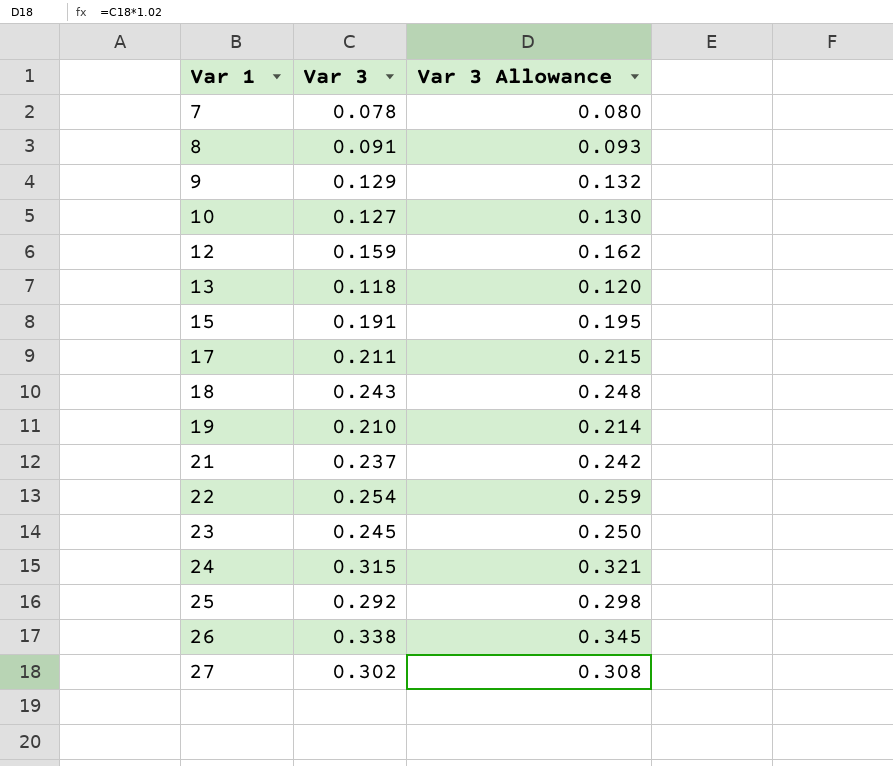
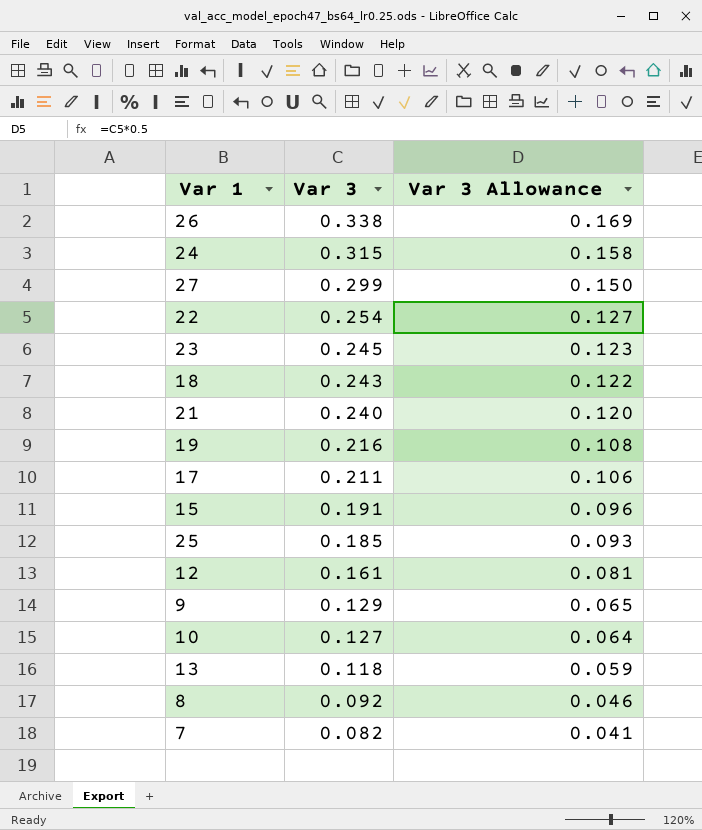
row order: Var 1 ascending -> Var 3 descending
column Var 3 Allowance | formula: [Var 3] * 1.02 -> [Var 3] * 0.5
27 | Var 3: 0.302 -> 0.299
21 | Var 3: 0.237 -> 0.240
19 | Var 3: 0.210 -> 0.216
25 | Var 3: 0.292 -> 0.185
12 | Var 3: 0.159 -> 0.161
8 | Var 3: 0.091 -> 0.092
7 | Var 3: 0.078 -> 0.082

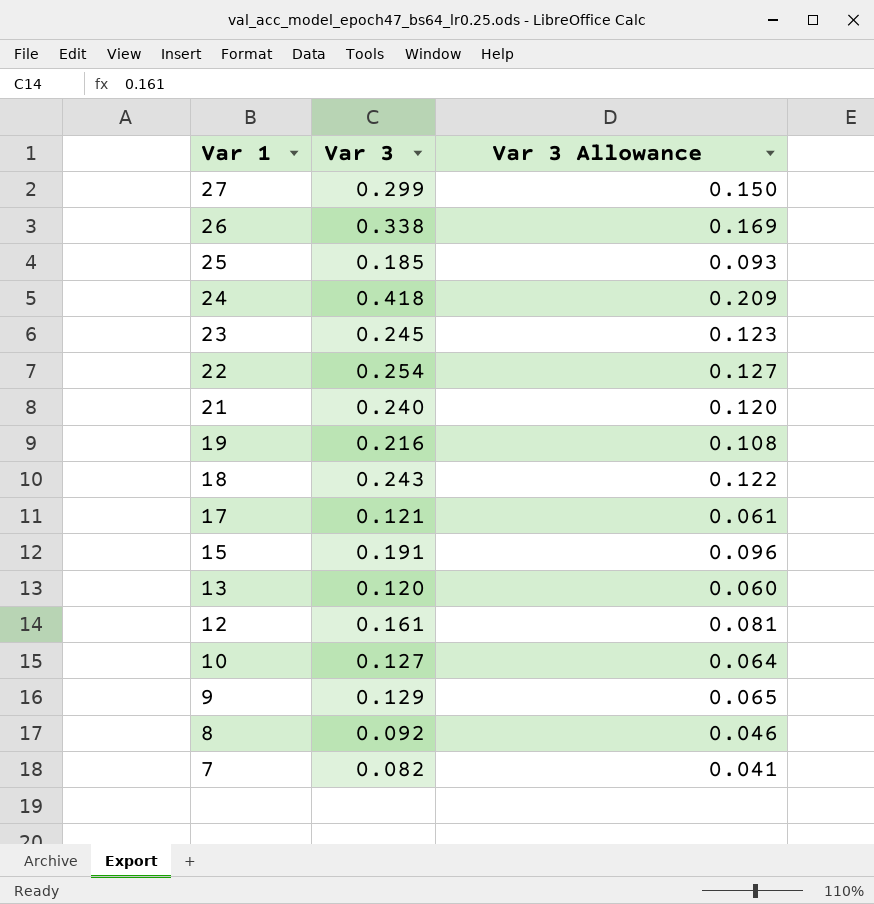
row order: Var 3 descending -> Var 1 descending
24 | Var 3: 0.315 -> 0.418
24 | Var 3 Allowance: 0.158 -> 0.209
17 | Var 3: 0.211 -> 0.121
17 | Var 3 Allowance: 0.106 -> 0.061
13 | Var 3: 0.118 -> 0.120
13 | Var 3 Allowance: 0.059 -> 0.060

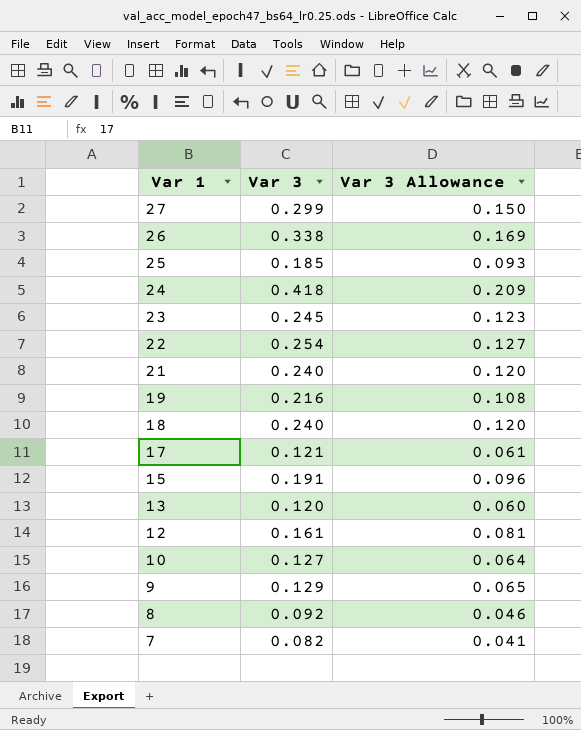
18 | Var 3: 0.243 -> 0.240
18 | Var 3 Allowance: 0.122 -> 0.120

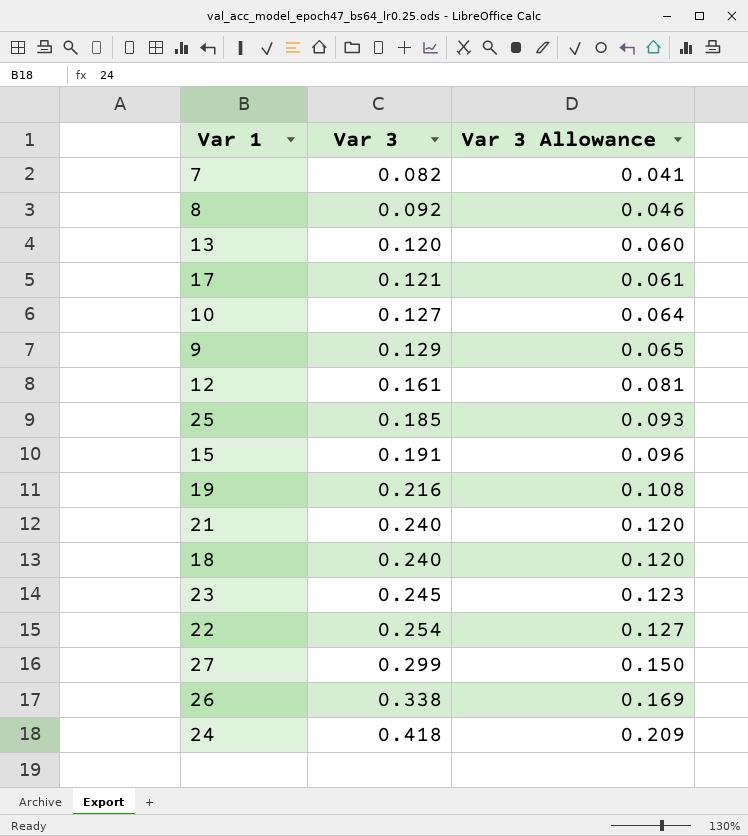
row order: Var 1 descending -> Var 3 ascending

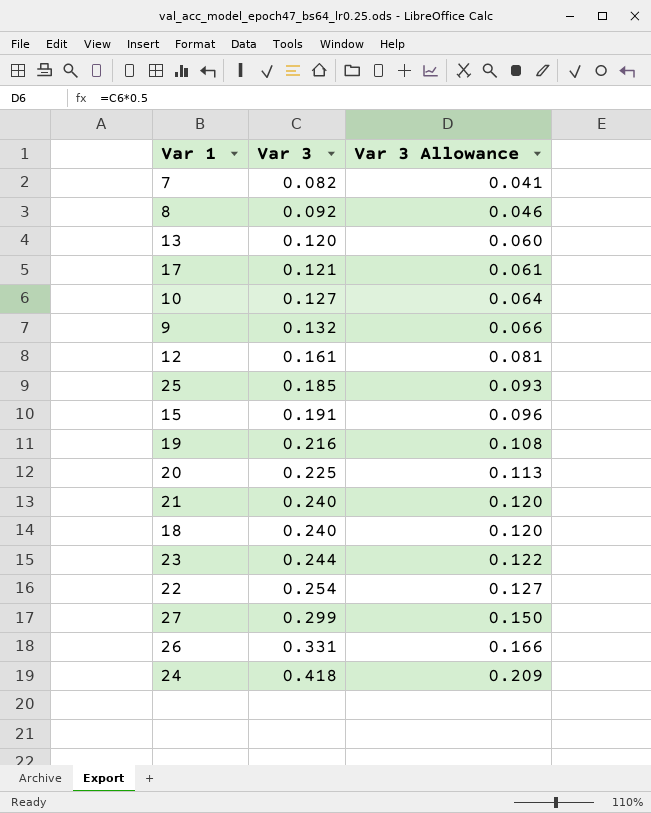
9 | Var 3: 0.129 -> 0.132
9 | Var 3 Allowance: 0.065 -> 0.066
row 20: none -> 0.225 | 0.113
23 | Var 3: 0.245 -> 0.244
23 | Var 3 Allowance: 0.123 -> 0.122
26 | Var 3: 0.338 -> 0.331
26 | Var 3 Allowance: 0.169 -> 0.166

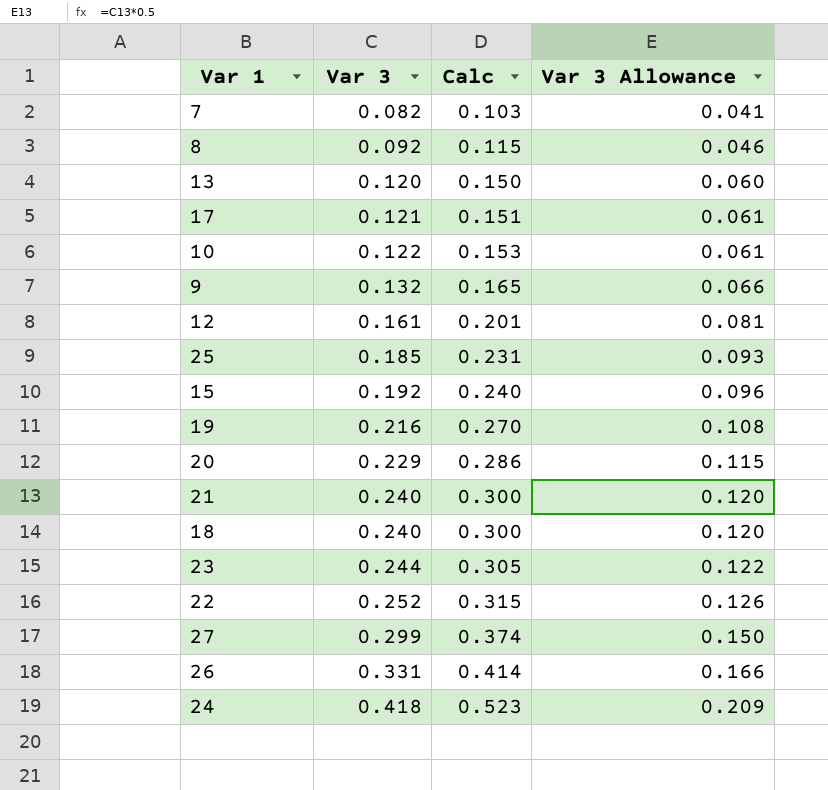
column Calc | formula: none -> [Var 3] * 1.25
10 | Var 3: 0.127 -> 0.122
10 | Var 3 Allowance: 0.064 -> 0.061
15 | Var 3: 0.191 -> 0.192
20 | Var 3: 0.225 -> 0.229
20 | Var 3 Allowance: 0.113 -> 0.115
22 | Var 3: 0.254 -> 0.252
22 | Var 3 Allowance: 0.127 -> 0.126

